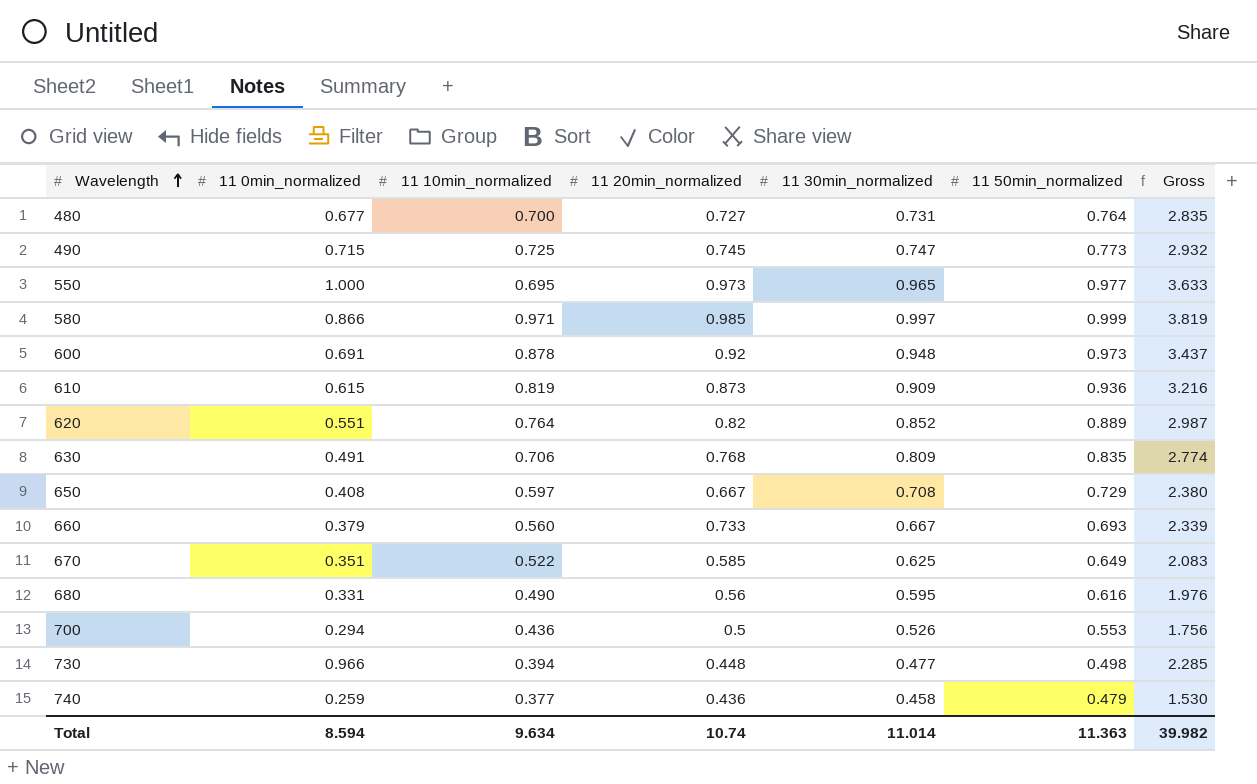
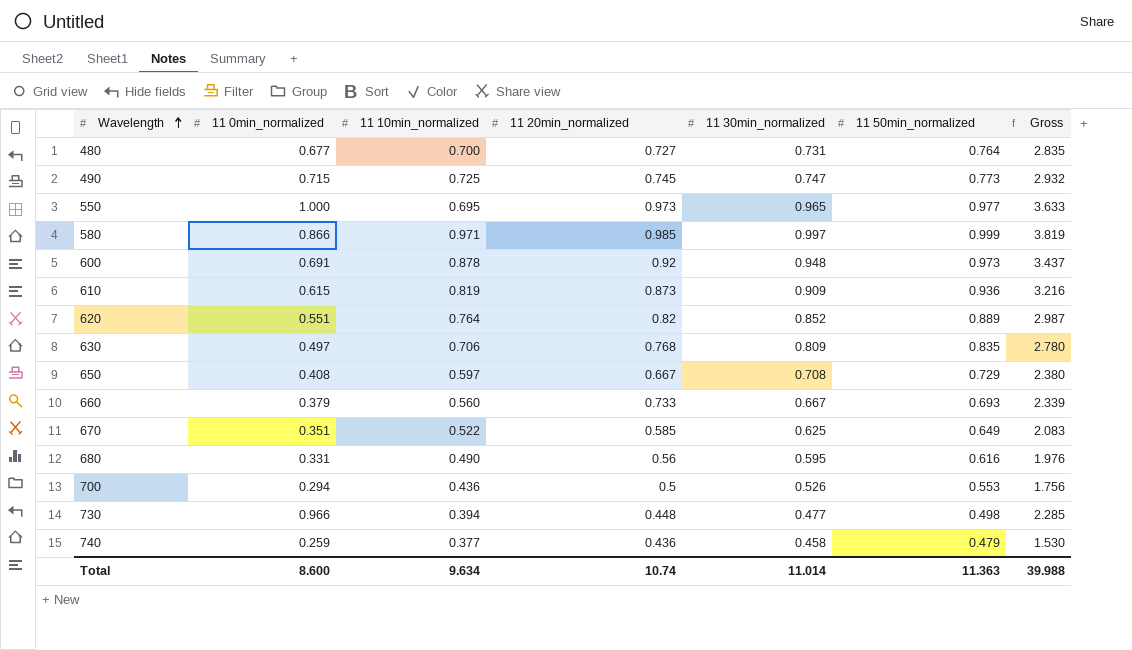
630 | 11 0min_normalized: 0.491 -> 0.497
630 | Gross: 2.774 -> 2.780
Total | 11 0min_normalized: 8.594 -> 8.600
Total | Gross: 39.982 -> 39.988

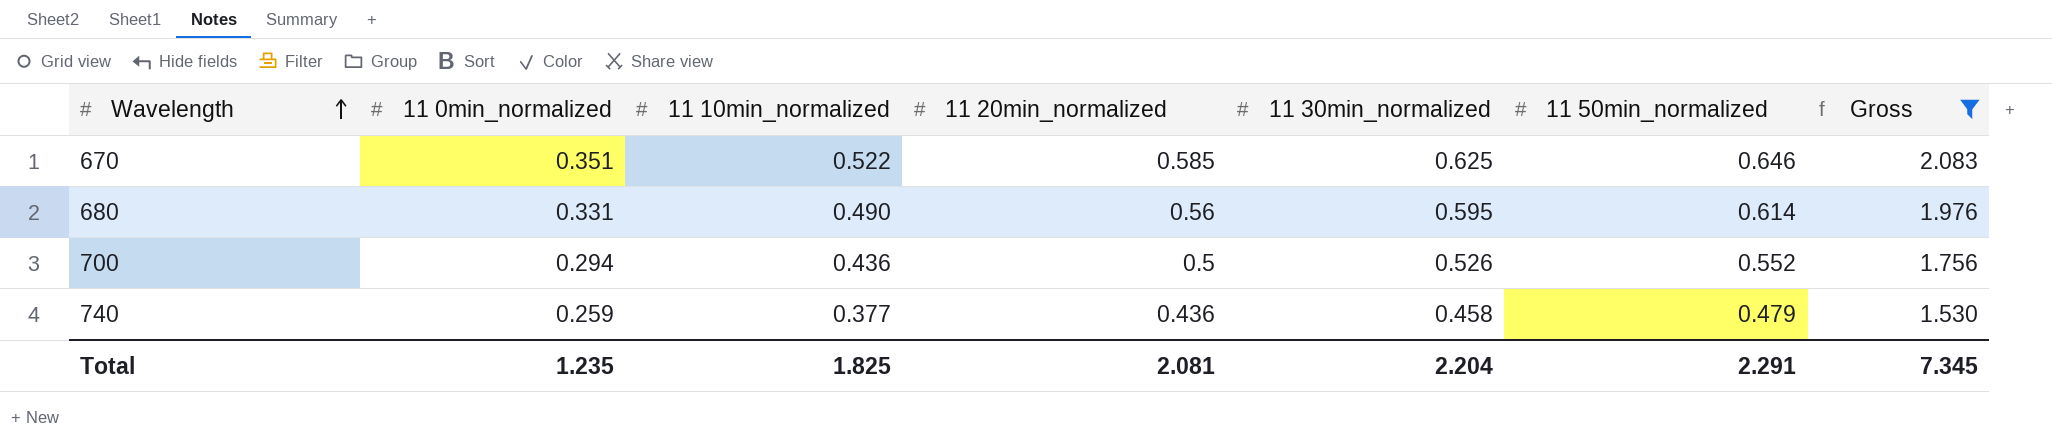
filter: none -> Gross <= 2.083
670 | 11 50min_normalized: 0.649 -> 0.646
680 | 11 50min_normalized: 0.616 -> 0.614
700 | 11 50min_normalized: 0.553 -> 0.552
Total | 11 0min_normalized: 8.600 -> 1.235
Total | 11 10min_normalized: 9.634 -> 1.825
Total | 11 20min_normalized: 10.74 -> 2.081
Total | 11 30min_normalized: 11.014 -> 2.204
Total | 11 50min_normalized: 11.363 -> 2.291
Total | Gross: 39.988 -> 7.345

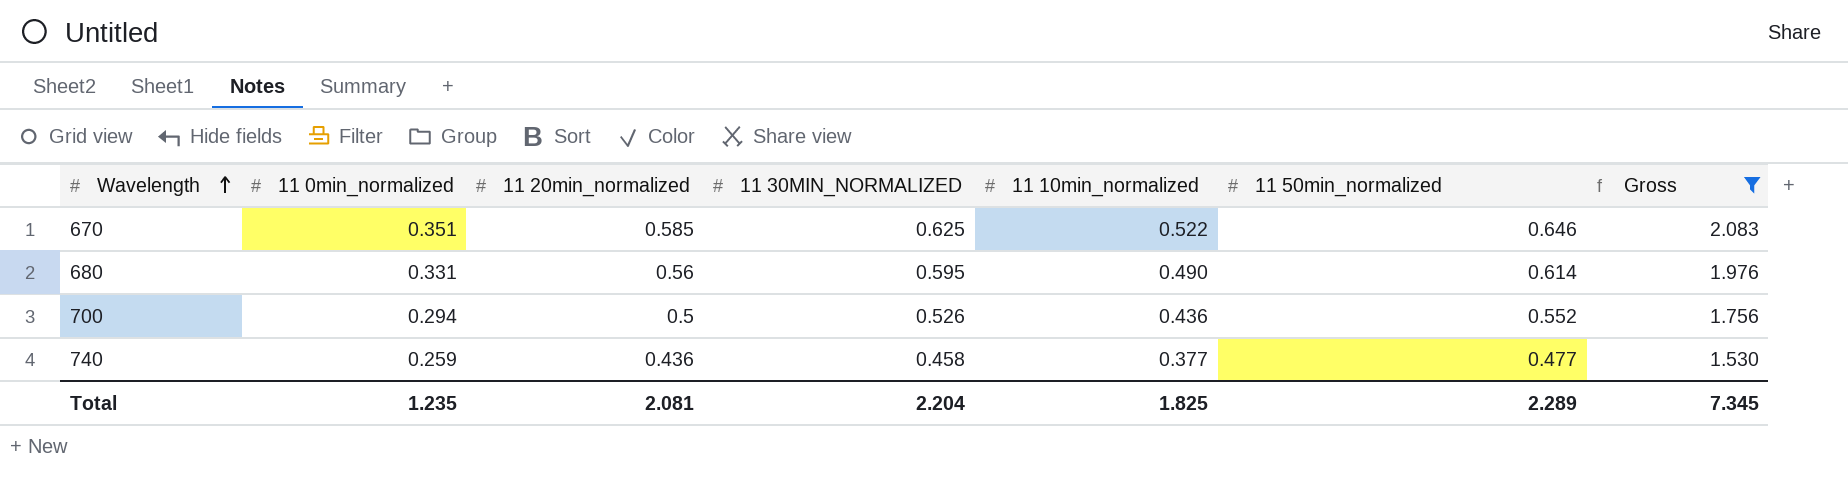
column name: 11 30min_normalized -> 11 30MIN_NORMALIZED
column 11 10min_normalized | position: 3 -> 5
740 | 11 50min_normalized: 0.479 -> 0.477
Total | 11 50min_normalized: 2.291 -> 2.289

